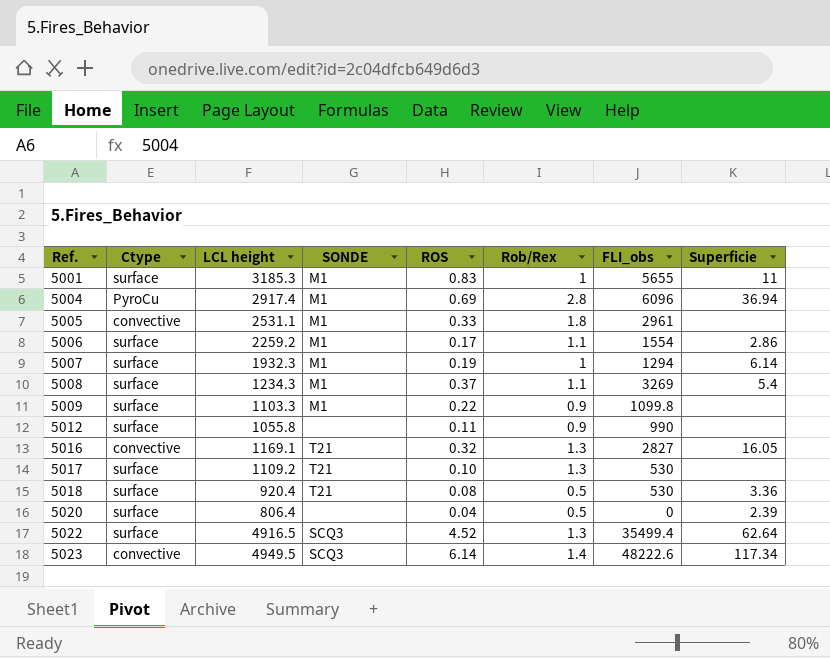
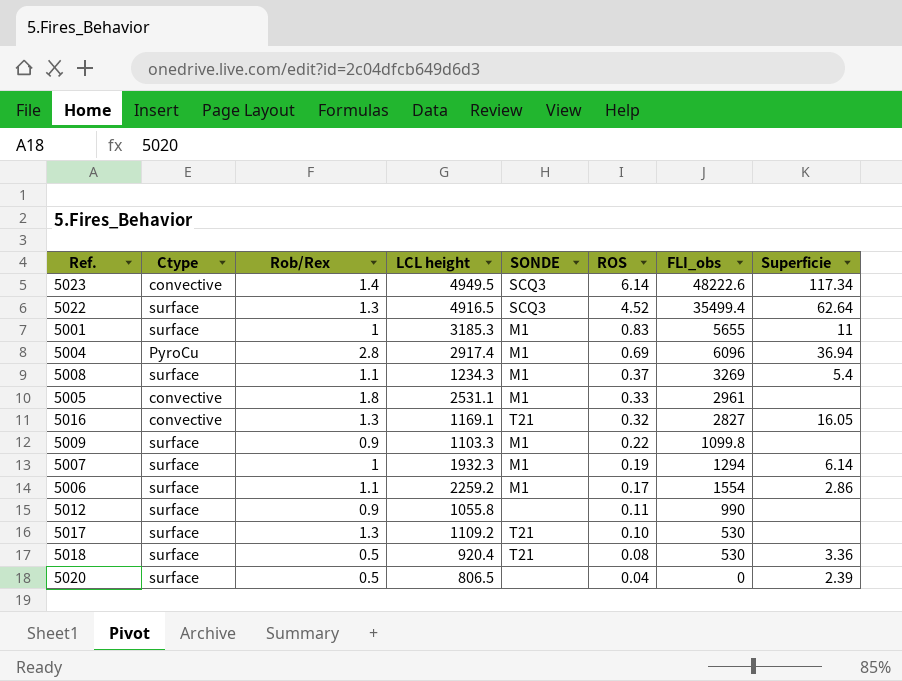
row order: Ref. ascending -> ROS descending
column Rob/Rex | position: 6 -> 3
5020 | LCL height: 806.4 -> 806.5

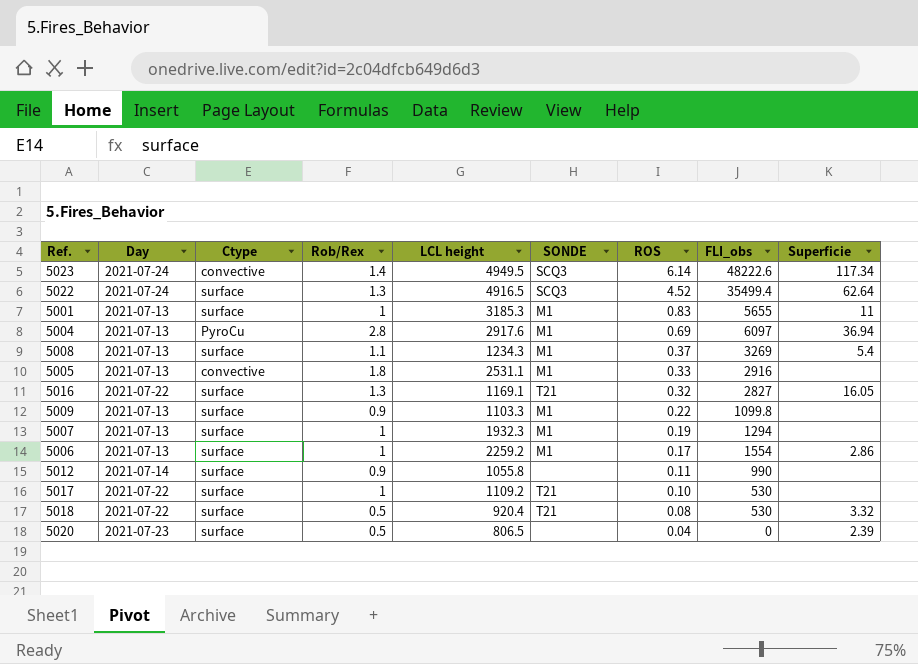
column Day | position: none -> 2
5004 | LCL height: 2917.4 -> 2917.6
5004 | FLI_obs: 6096 -> 6097
5005 | FLI_obs: 2961 -> 2916
5016 | Ctype: convective -> surface
5007 | Superficie: 6.14 -> none
5006 | Rob/Rex: 1.1 -> 1
5017 | Rob/Rex: 1.3 -> 1
5018 | Superficie: 3.36 -> 3.32

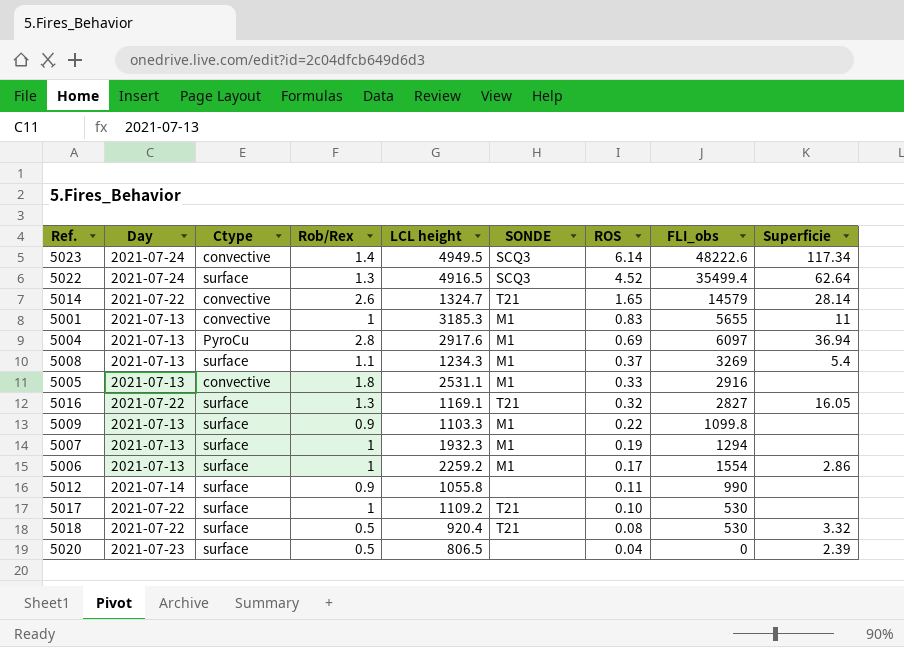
row 5014: none -> 2021-07-22 | convective | 2.6 | 1324.7 | T21 | 1.65 | 14579 | 28.14
5001 | Ctype: surface -> convective

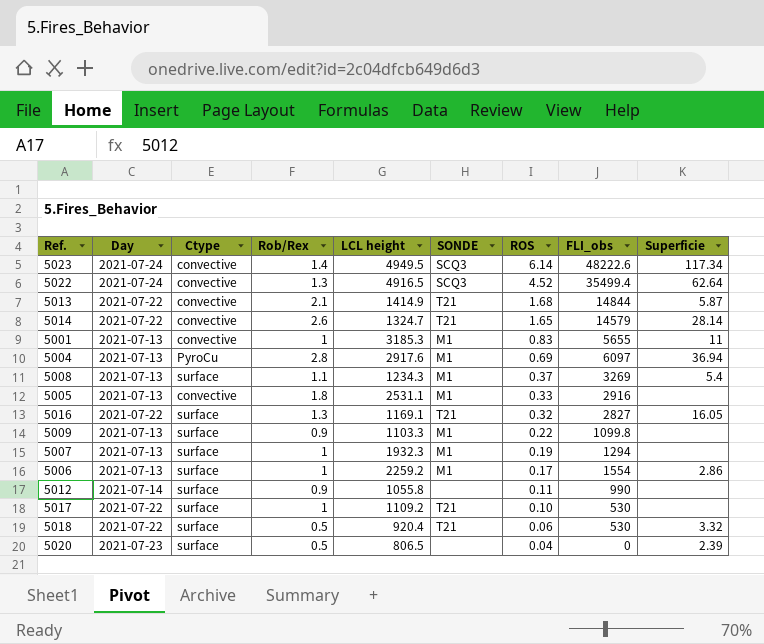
5022 | Ctype: surface -> convective
row 5013: none -> 2021-07-22 | convective | 2.1 | 1414.9 | T21 | 1.68 | 14844 | 5.87
5018 | ROS: 0.08 -> 0.06

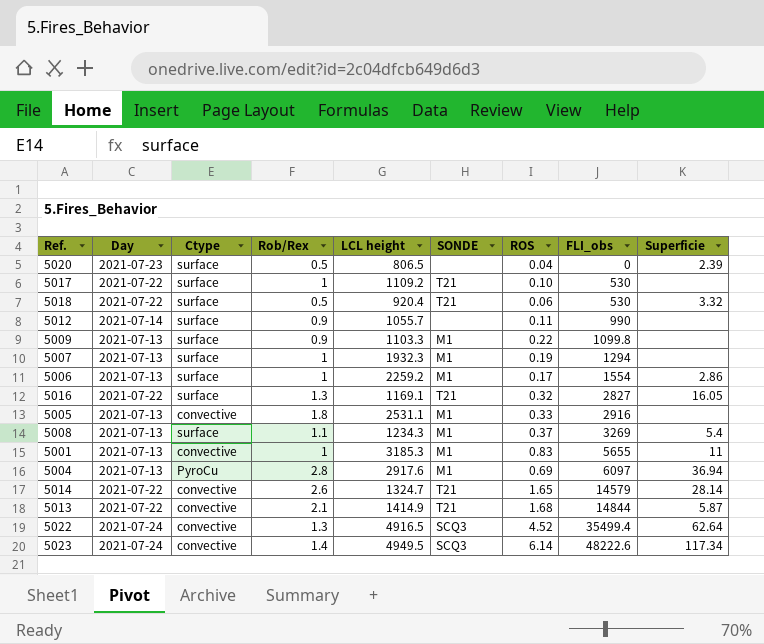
row order: ROS descending -> FLI_obs ascending
5012 | LCL height: 1055.8 -> 1055.7

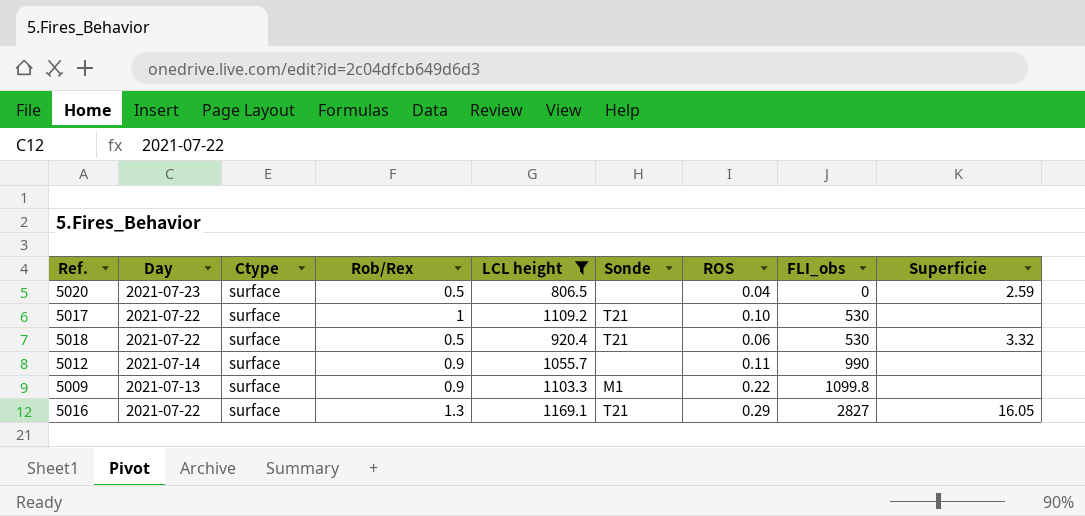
filter: none -> LCL height <= 1169.1
column name: SONDE -> Sonde
5020 | Superficie: 2.39 -> 2.59
5016 | ROS: 0.32 -> 0.29

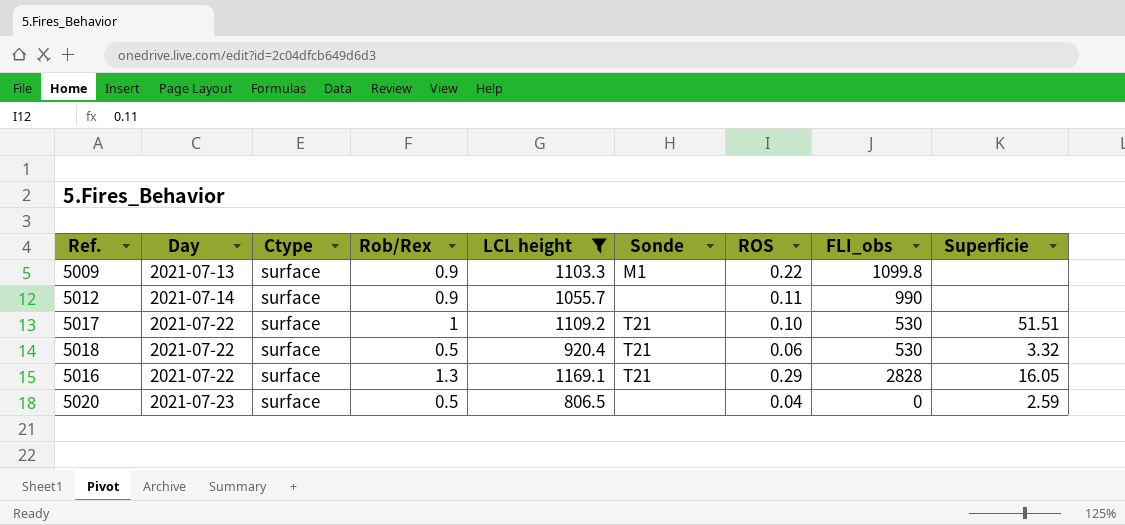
row order: FLI_obs ascending -> Day ascending
5017 | Superficie: none -> 51.51
5016 | FLI_obs: 2827 -> 2828

